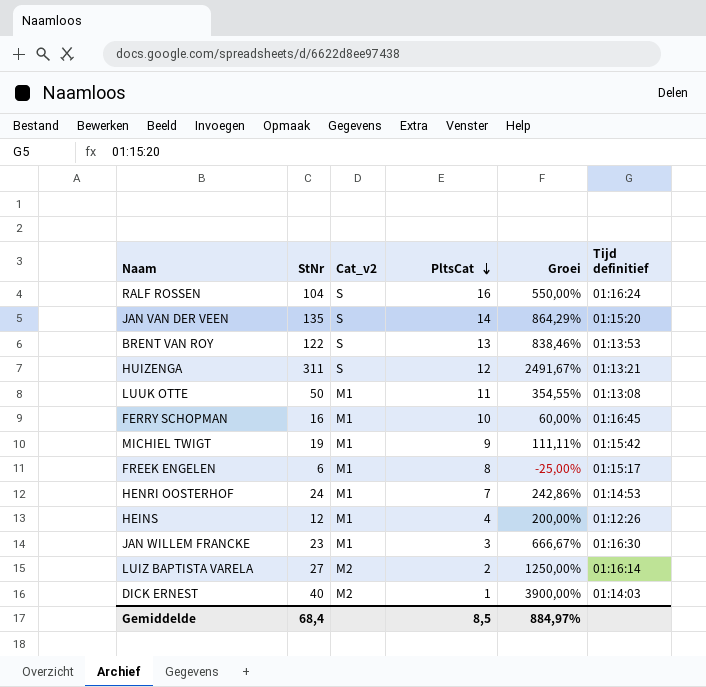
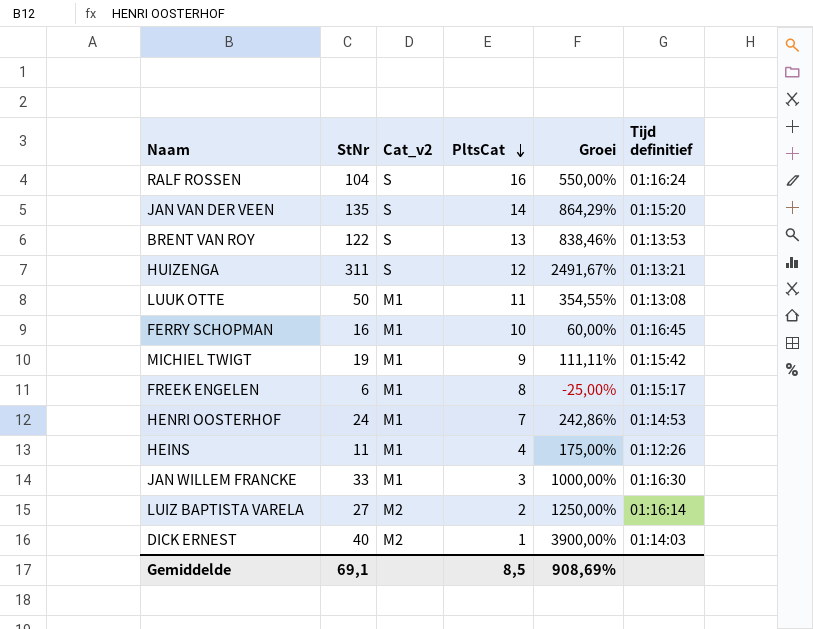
HEINS | StNr: 12 -> 11
HEINS | Groei: 200,00% -> 175,00%
JAN WILLEM FRANCKE | StNr: 23 -> 33
JAN WILLEM FRANCKE | Groei: 666,67% -> 1000,00%
Gemiddelde | StNr: 68,4 -> 69,1
Gemiddelde | Groei: 884,97% -> 908,69%

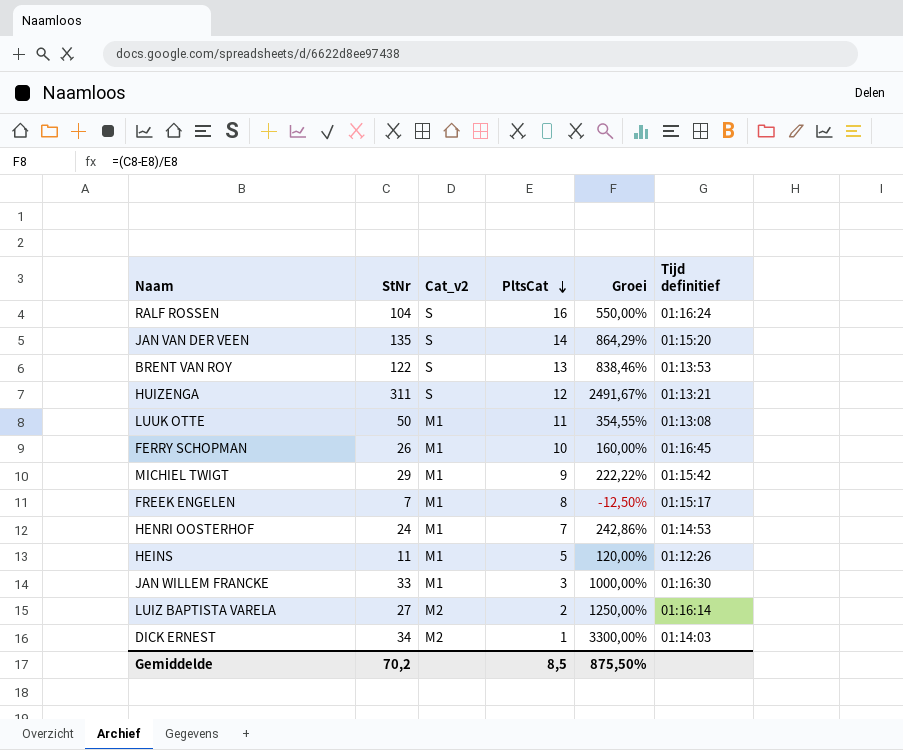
FERRY SCHOPMAN | StNr: 16 -> 26
FERRY SCHOPMAN | Groei: 60,00% -> 160,00%
MICHIEL TWIGT | StNr: 19 -> 29
MICHIEL TWIGT | Groei: 111,11% -> 222,22%
FREEK ENGELEN | StNr: 6 -> 7
FREEK ENGELEN | Groei: -25,00% -> -12,50%
HEINS | PltsCat: 4 -> 5
HEINS | Groei: 175,00% -> 120,00%
DICK ERNEST | StNr: 40 -> 34
DICK ERNEST | Groei: 3900,00% -> 3300,00%
Gemiddelde | StNr: 69,1 -> 70,2
Gemiddelde | Groei: 908,69% -> 875,50%

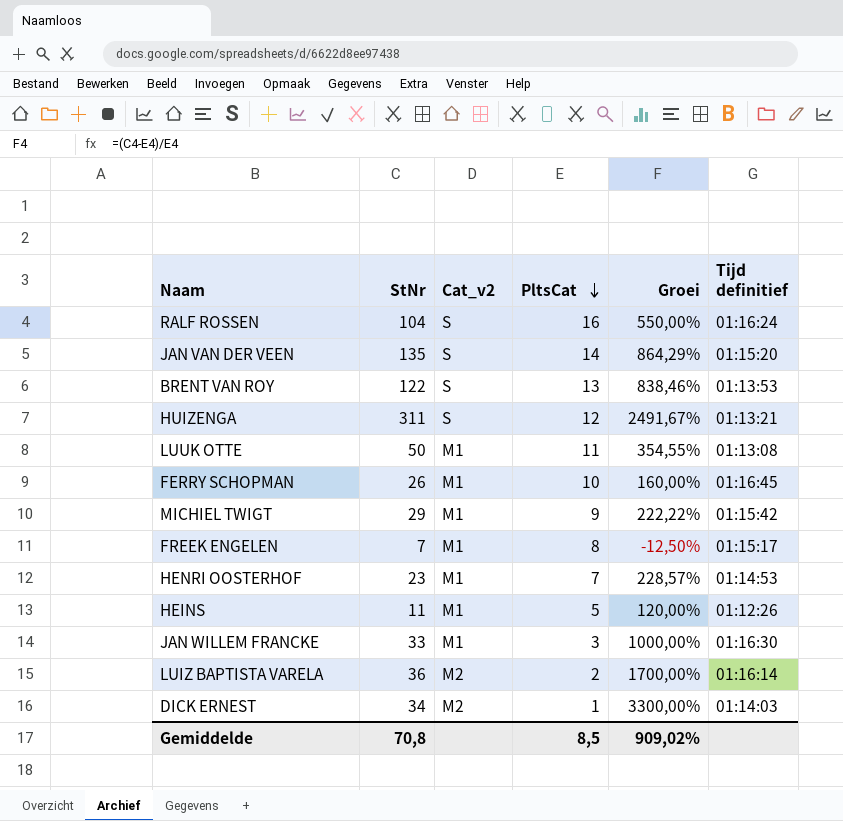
HENRI OOSTERHOF | StNr: 24 -> 23
HENRI OOSTERHOF | Groei: 242,86% -> 228,57%
LUIZ BAPTISTA VARELA | StNr: 27 -> 36
LUIZ BAPTISTA VARELA | Groei: 1250,00% -> 1700,00%
Gemiddelde | StNr: 70,2 -> 70,8
Gemiddelde | Groei: 875,50% -> 909,02%

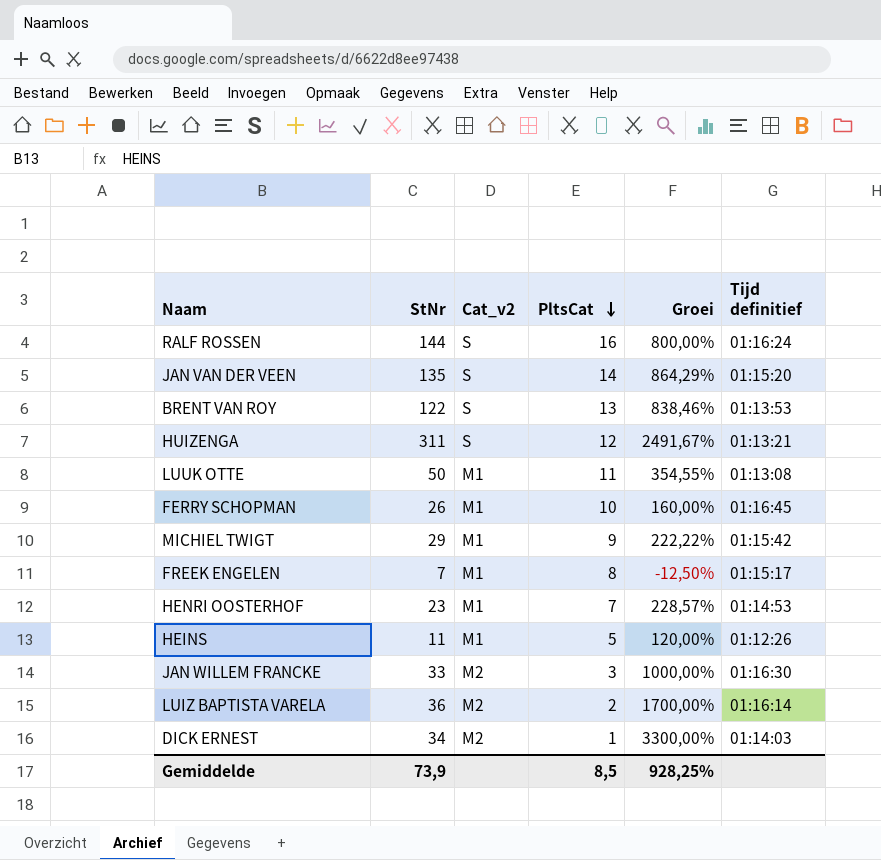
RALF ROSSEN | StNr: 104 -> 144
RALF ROSSEN | Groei: 550,00% -> 800,00%
JAN WILLEM FRANCKE | Cat_v2: M1 -> M2
Gemiddelde | StNr: 70,8 -> 73,9
Gemiddelde | Groei: 909,02% -> 928,25%

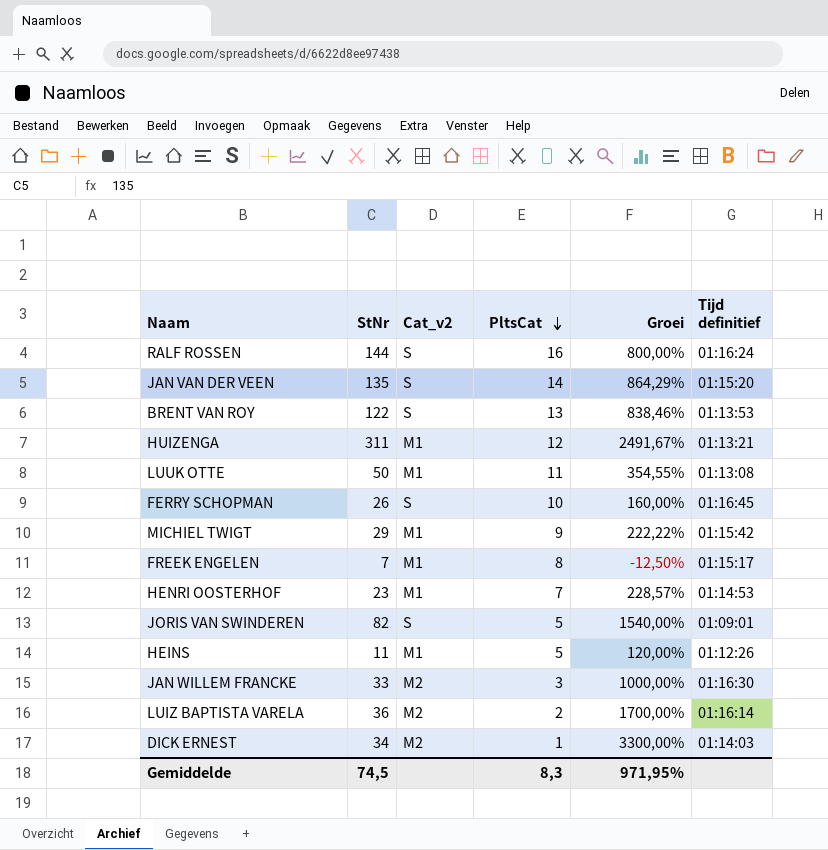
HUIZENGA | Cat_v2: S -> M1
FERRY SCHOPMAN | Cat_v2: M1 -> S
row JORIS VAN SWINDEREN: none -> 82 | S | 5 | 1540,00% | 01:09:01
Gemiddelde | StNr: 73,9 -> 74,5
Gemiddelde | PltsCat: 8,5 -> 8,3
Gemiddelde | Groei: 928,25% -> 971,95%

